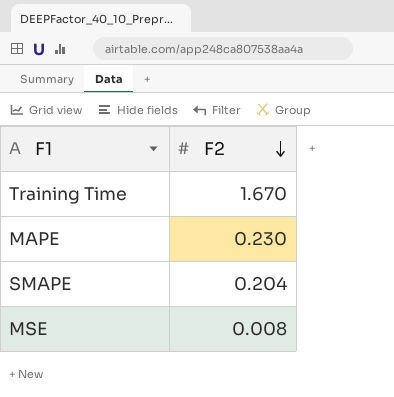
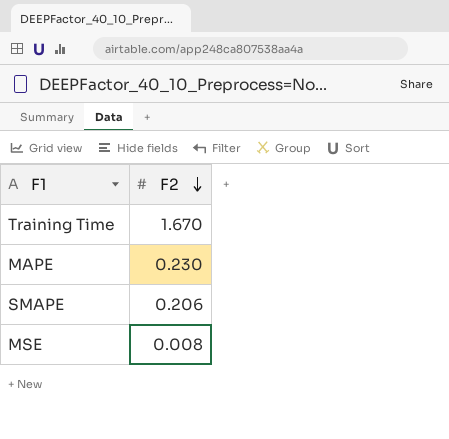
SMAPE | F2: 0.204 -> 0.206

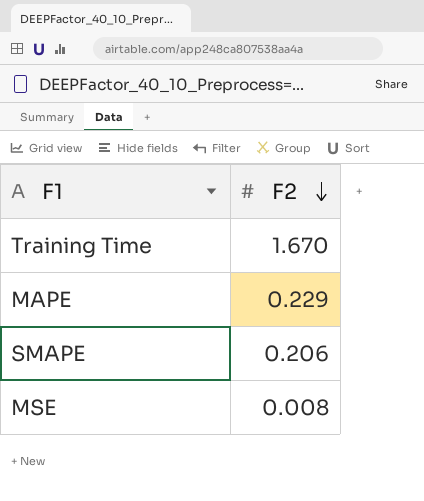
MAPE | F2: 0.230 -> 0.229

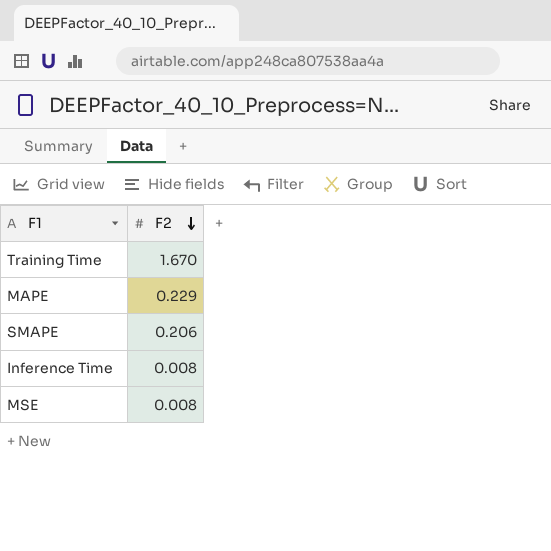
row Inference Time: none -> 0.008

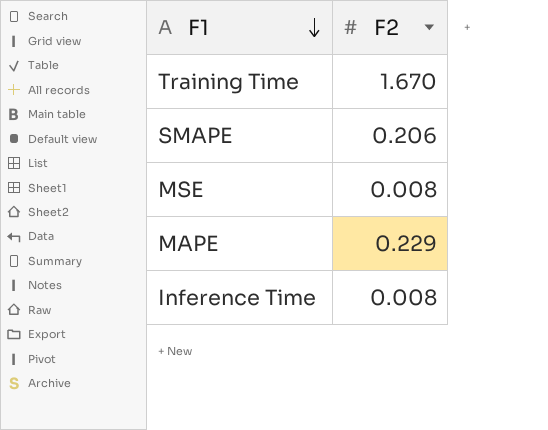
row order: F2 descending -> F1 descending

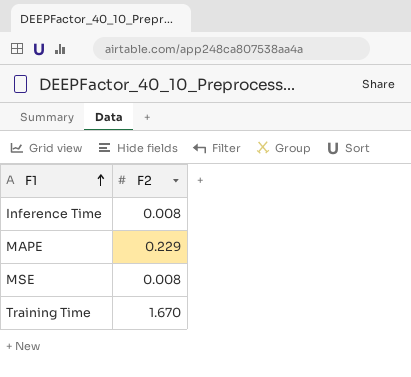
row order: F1 descending -> F1 ascending
row SMAPE: 0.206 -> none

